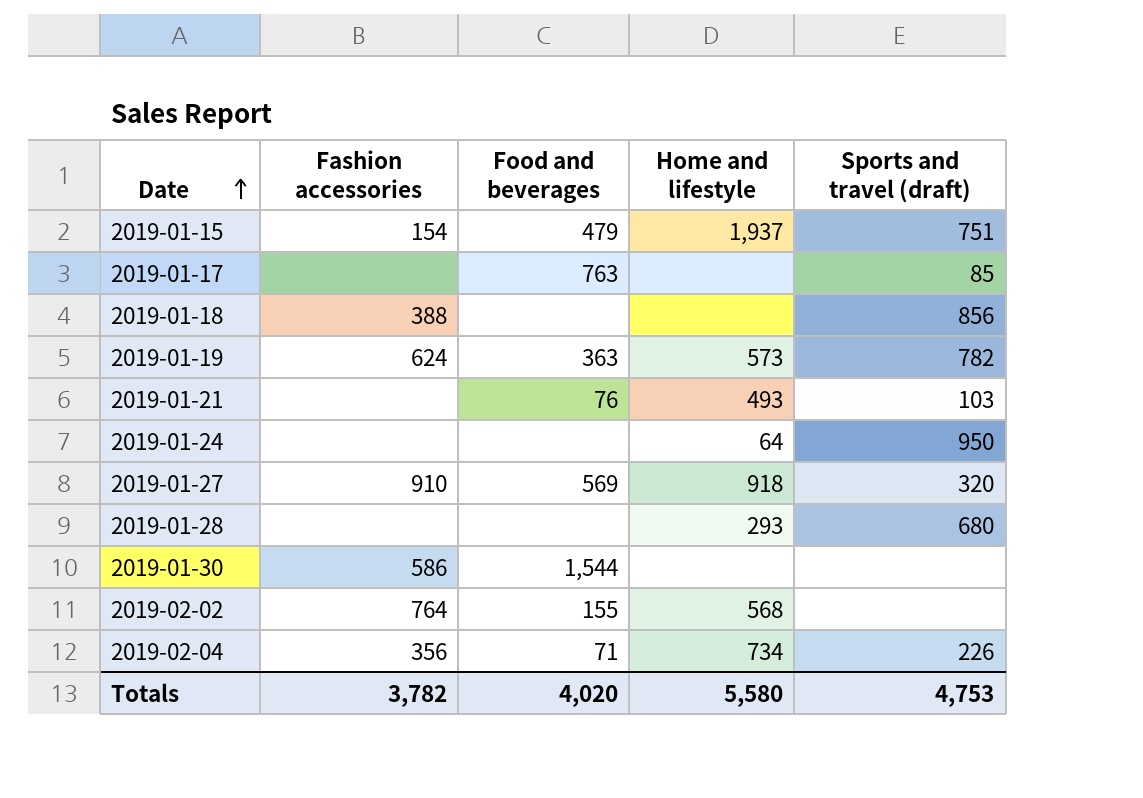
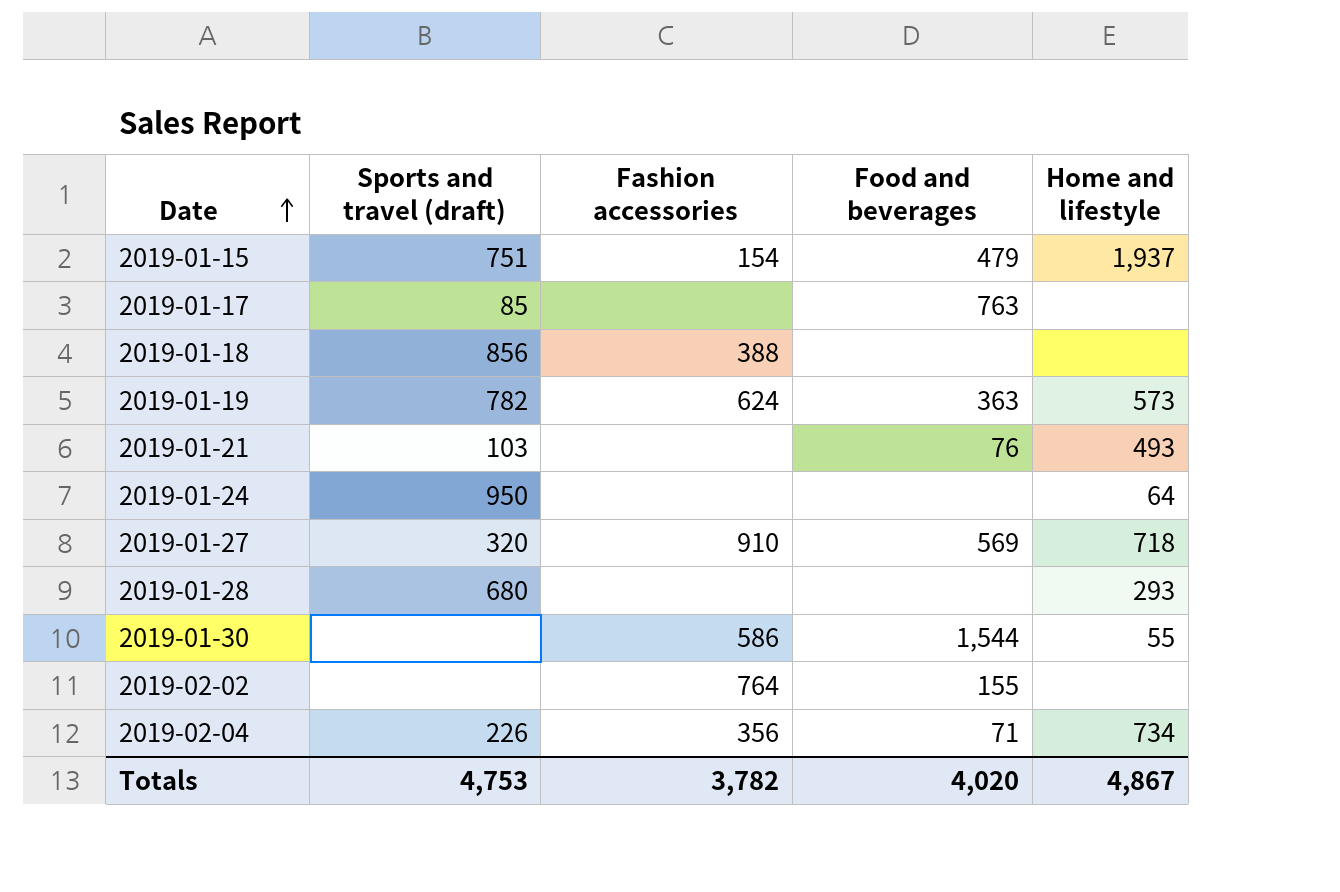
column Sports and travel (draft) | position: 5 -> 2
2019-01-27 | Home and lifestyle: 918 -> 718
2019-01-30 | Home and lifestyle: none -> 55
2019-02-02 | Home and lifestyle: 568 -> none
Totals | Home and lifestyle: 5,580 -> 4,867

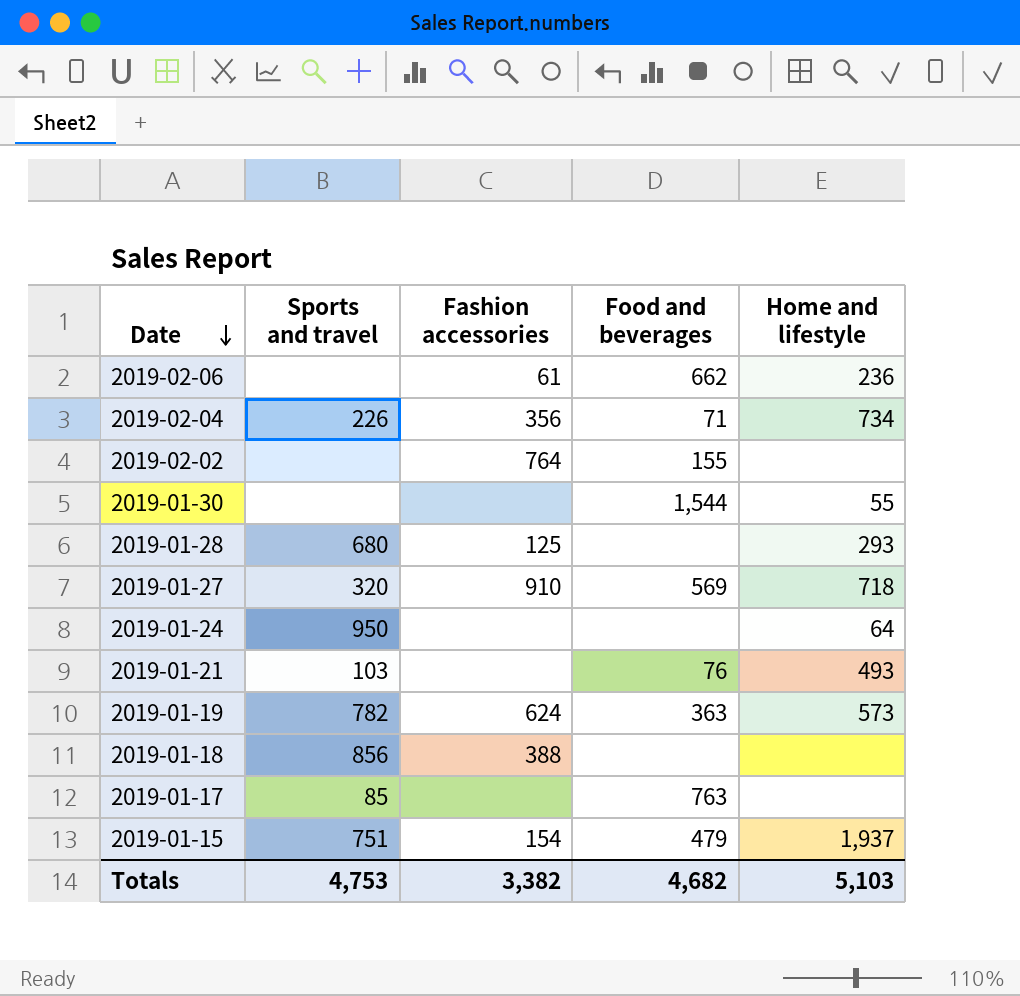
row order: Date ascending -> Date descending
column name: Sports and travel (draft) -> Sports and travel
row 2019-02-06: none -> none | 61 | 662 | 236
2019-01-30 | Fashion accessories: 586 -> none
2019-01-28 | Fashion accessories: none -> 125
Totals | Fashion accessories: 3,782 -> 3,382
Totals | Food and beverages: 4,020 -> 4,682
Totals | Home and lifestyle: 4,867 -> 5,103

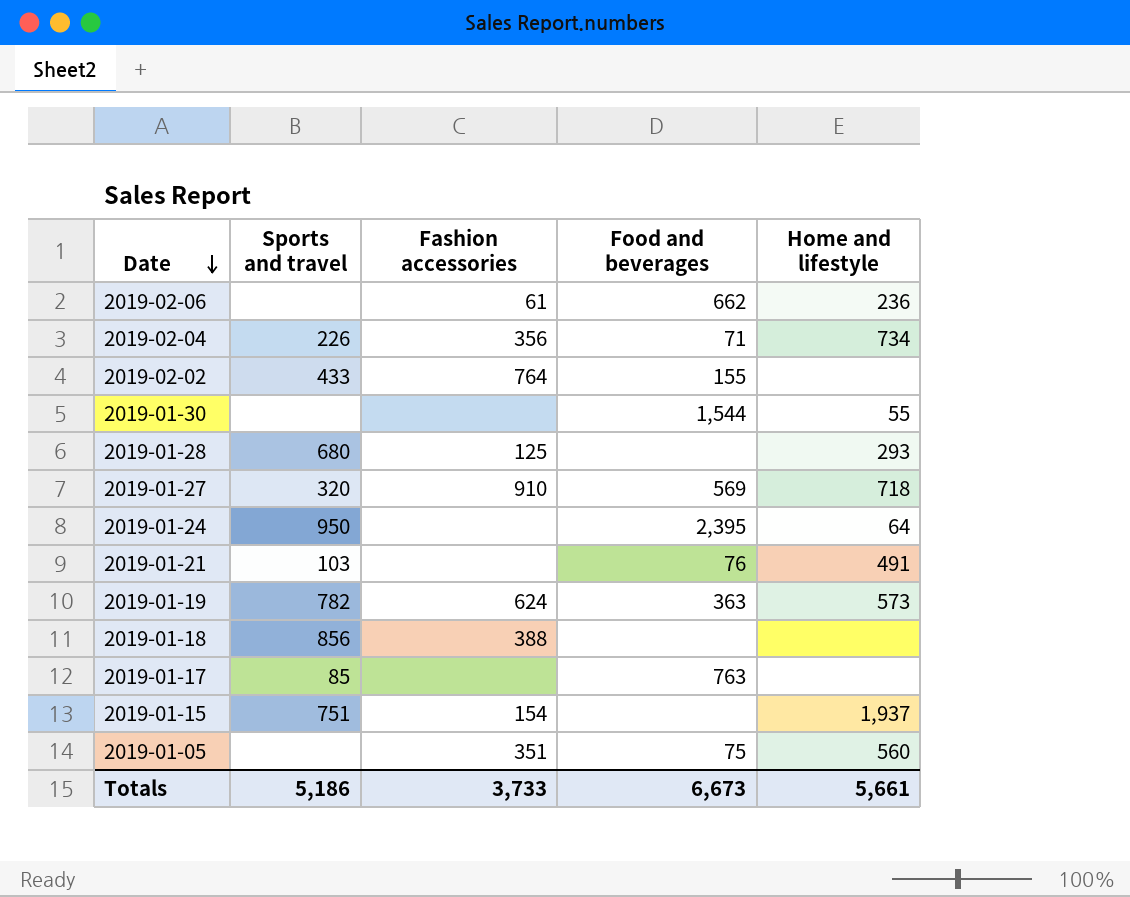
2019-02-02 | Sports and travel: none -> 433
2019-01-24 | Food and beverages: none -> 2,395
2019-01-21 | Home and lifestyle: 493 -> 491
2019-01-15 | Food and beverages: 479 -> none
row 2019-01-05: none -> none | 351 | 75 | 560
Totals | Sports and travel: 4,753 -> 5,186
Totals | Fashion accessories: 3,382 -> 3,733
Totals | Food and beverages: 4,682 -> 6,673
Totals | Home and lifestyle: 5,103 -> 5,661

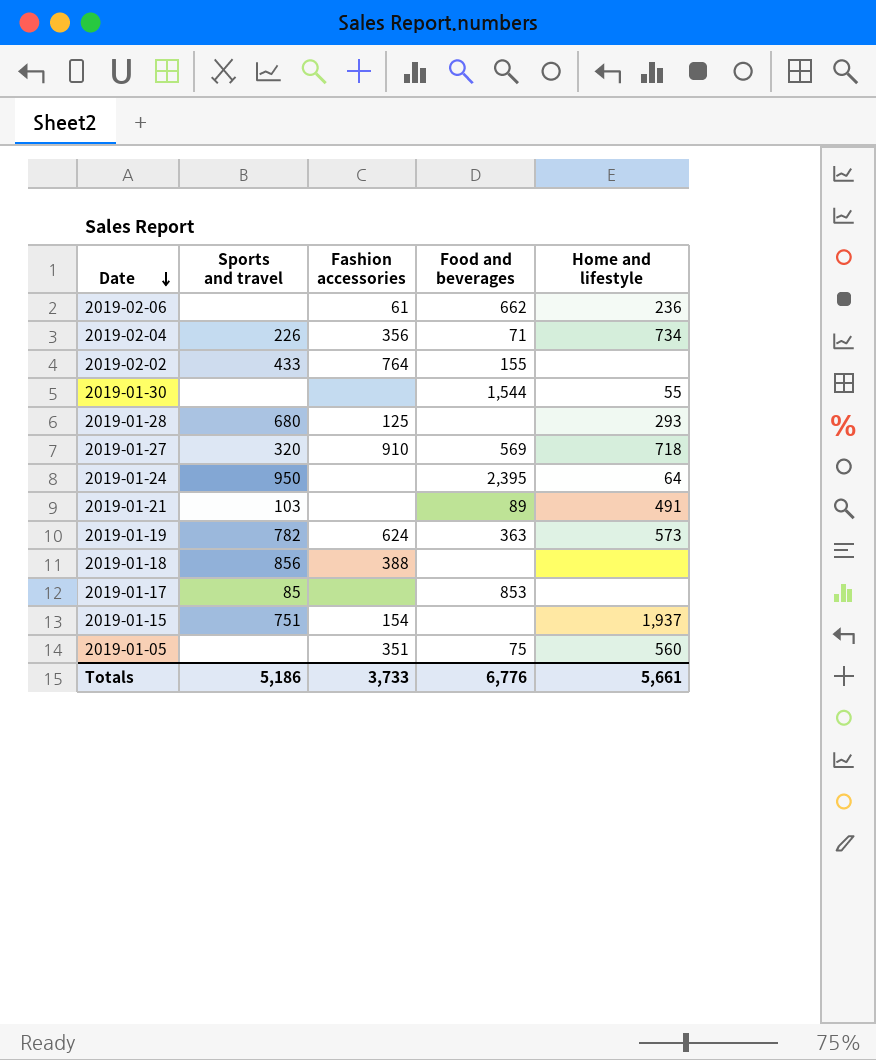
2019-01-21 | Food and beverages: 76 -> 89
2019-01-17 | Food and beverages: 763 -> 853
Totals | Food and beverages: 6,673 -> 6,776

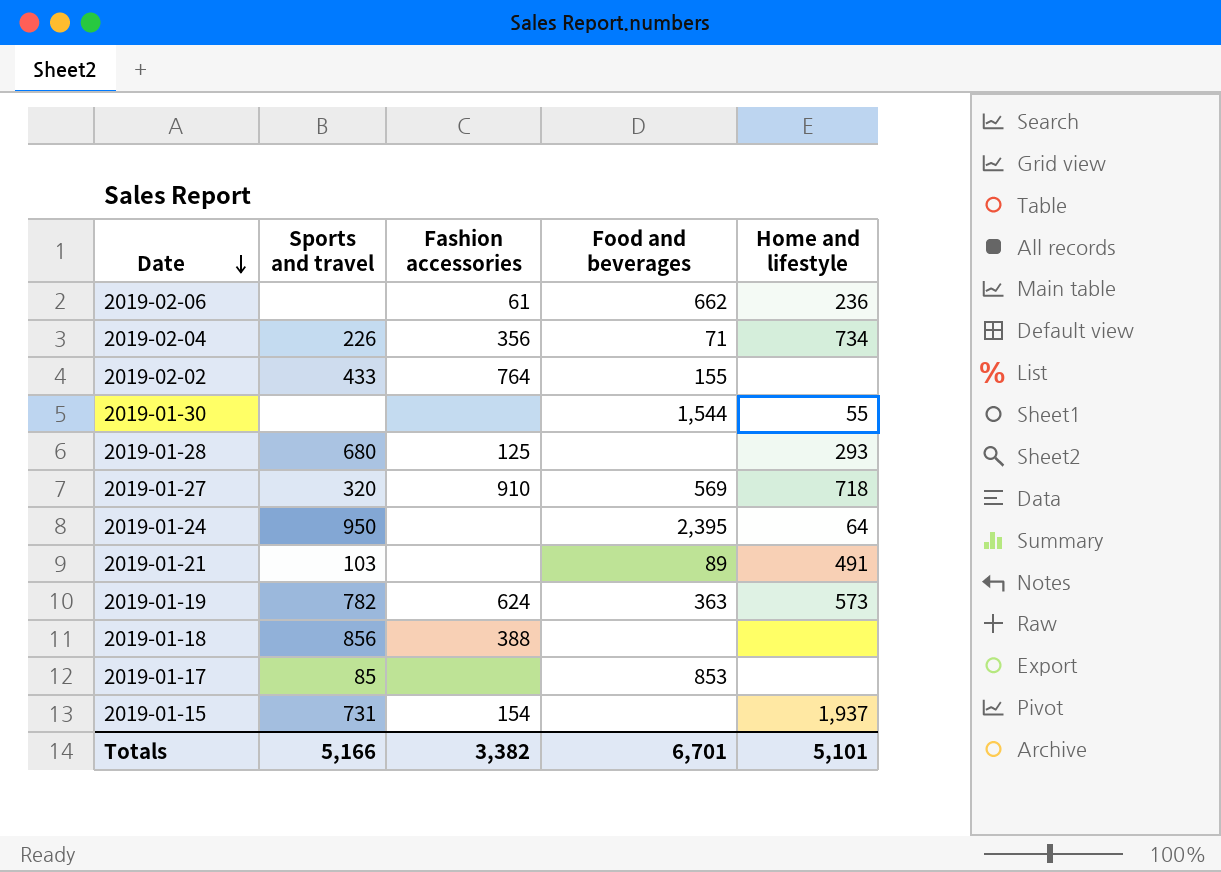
row 2019-01-05: none | 351 | 75 | 560 -> none
2019-01-15 | Sports and travel: 751 -> 731
Totals | Sports and travel: 5,186 -> 5,166
Totals | Fashion accessories: 3,733 -> 3,382
Totals | Food and beverages: 6,776 -> 6,701
Totals | Home and lifestyle: 5,661 -> 5,101

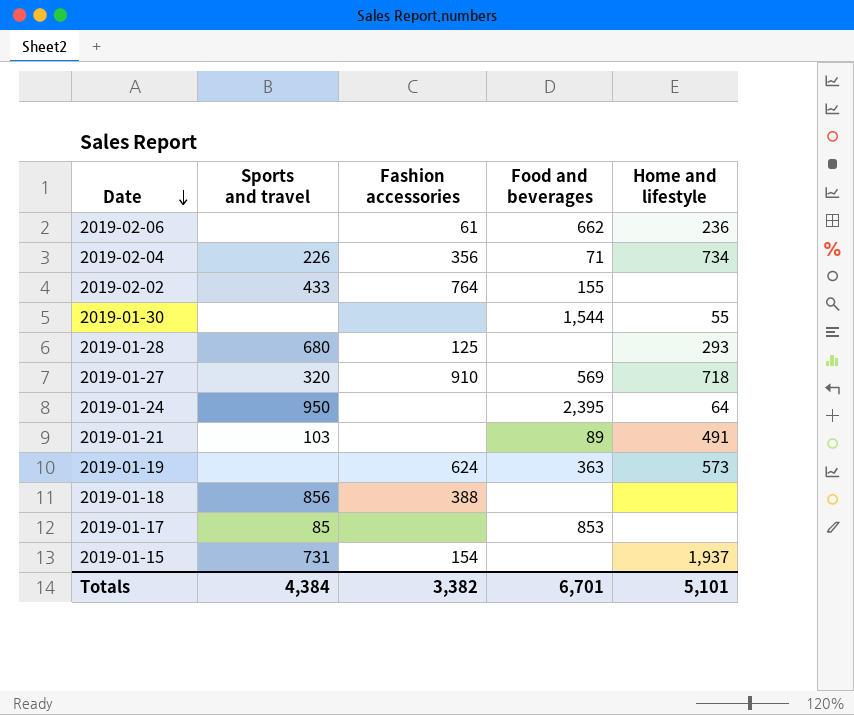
2019-01-19 | Sports and travel: 782 -> none
Totals | Sports and travel: 5,166 -> 4,384

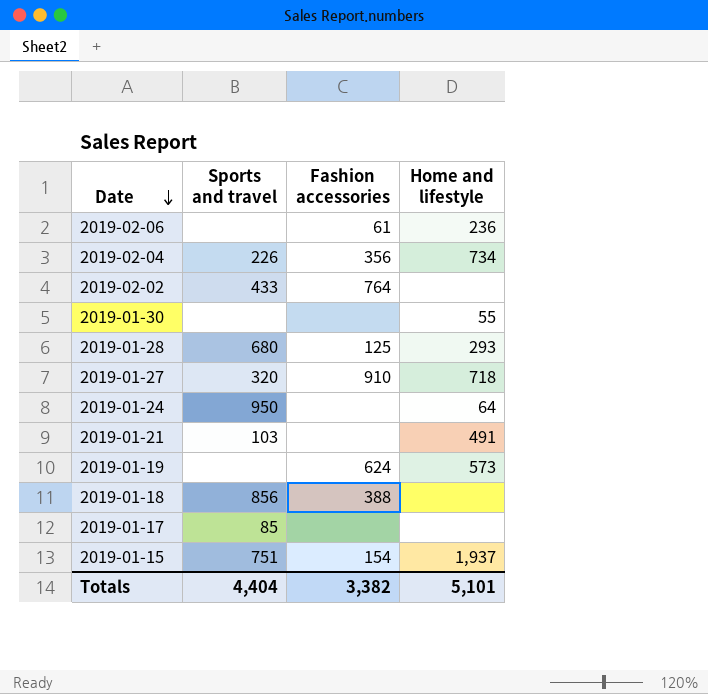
column Food and beverages | position: 4 -> none
2019-01-15 | Sports and travel: 731 -> 751
Totals | Sports and travel: 4,384 -> 4,404

